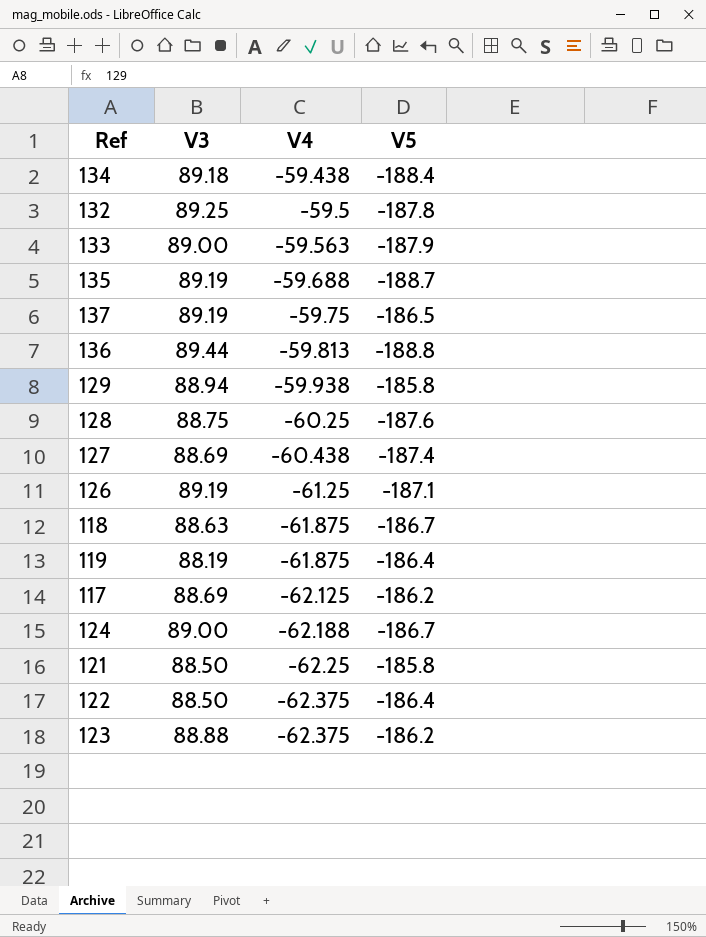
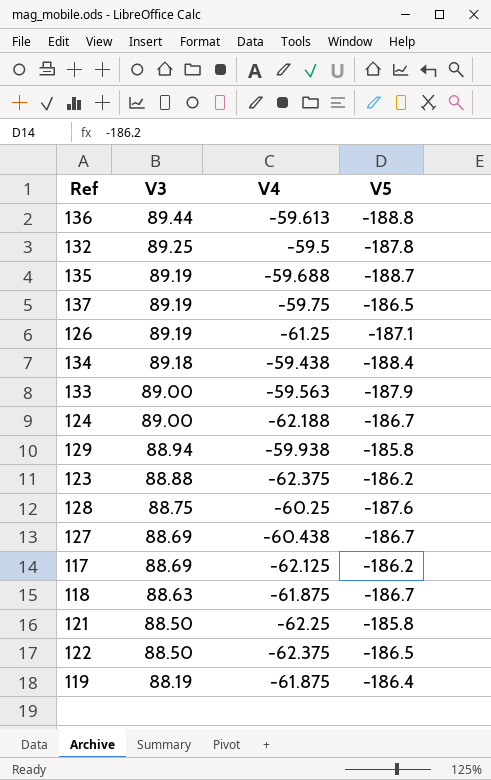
row order: V4 descending -> V3 descending
136 | V4: -59.813 -> -59.613
127 | V5: -187.4 -> -186.7
122 | V5: -186.4 -> -186.5

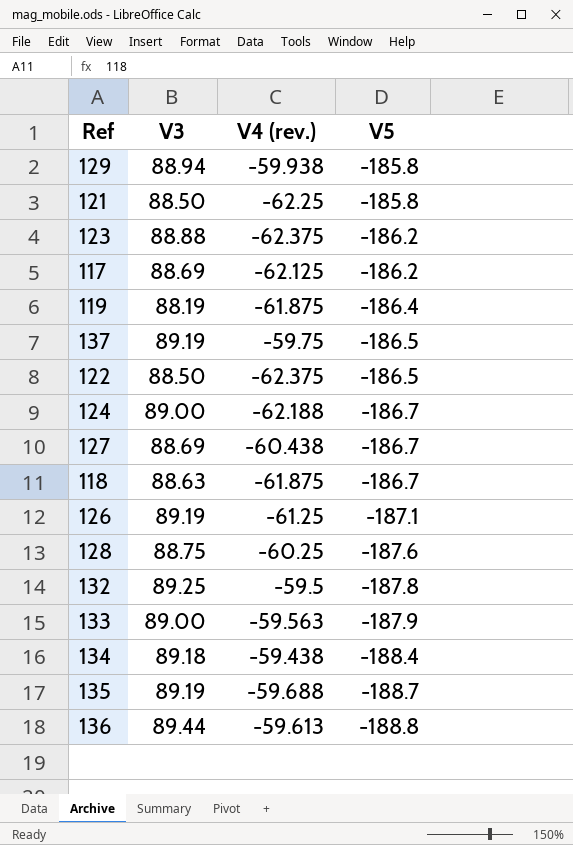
row order: V3 descending -> V5 descending
column name: V4 -> V4 (rev.)

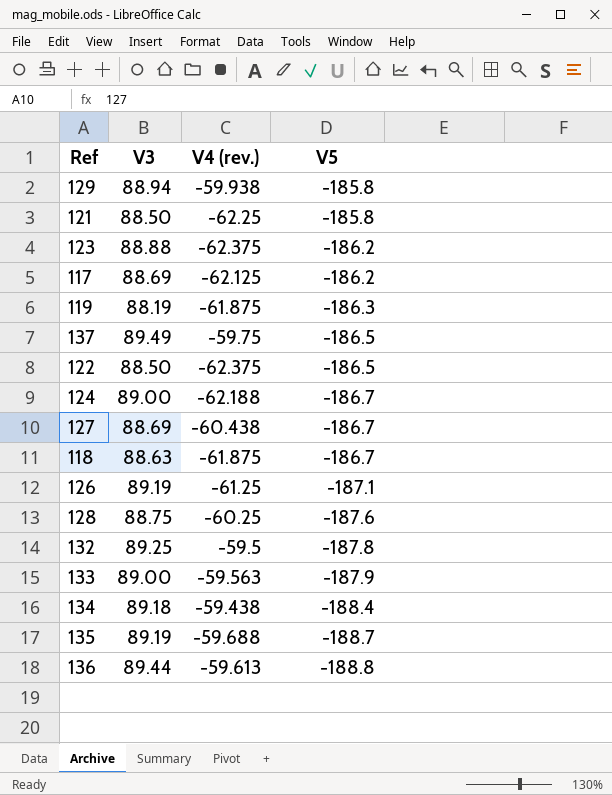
119 | V5: -186.4 -> -186.3
137 | V3: 89.19 -> 89.49

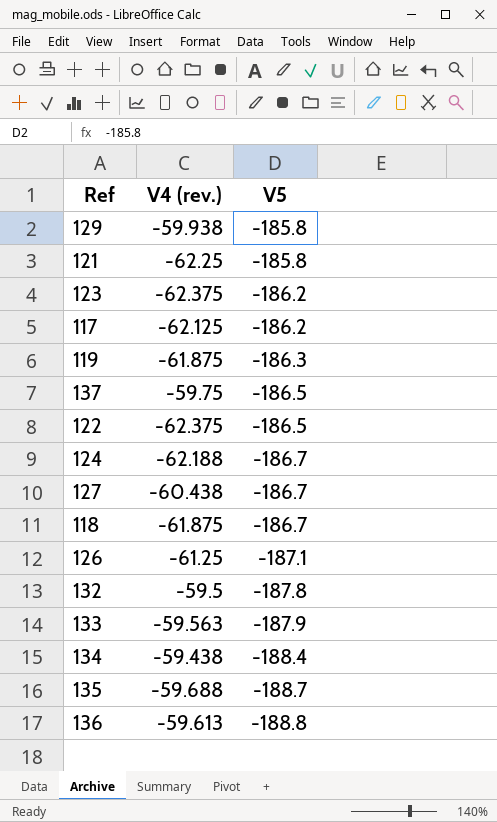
column V3 | position: 2 -> none
row 128: 88.75 | -60.25 | -187.6 -> none

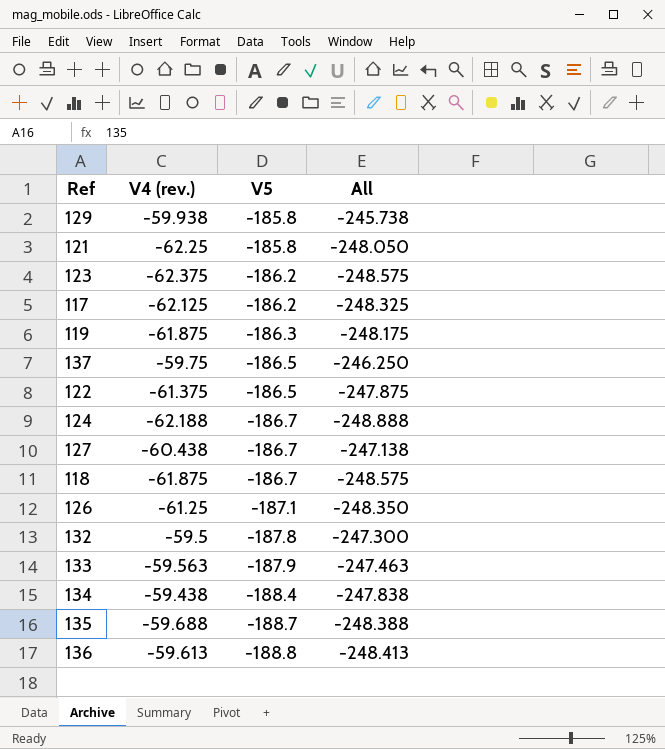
column All | formula: none -> [V4 (rev.)] + [V5]
122 | V4 (rev.): -62.375 -> -61.375

